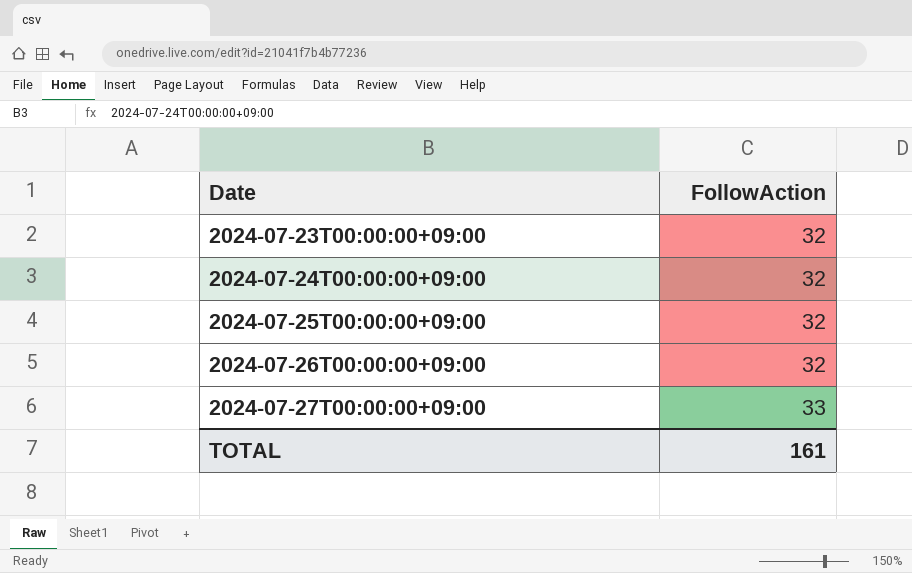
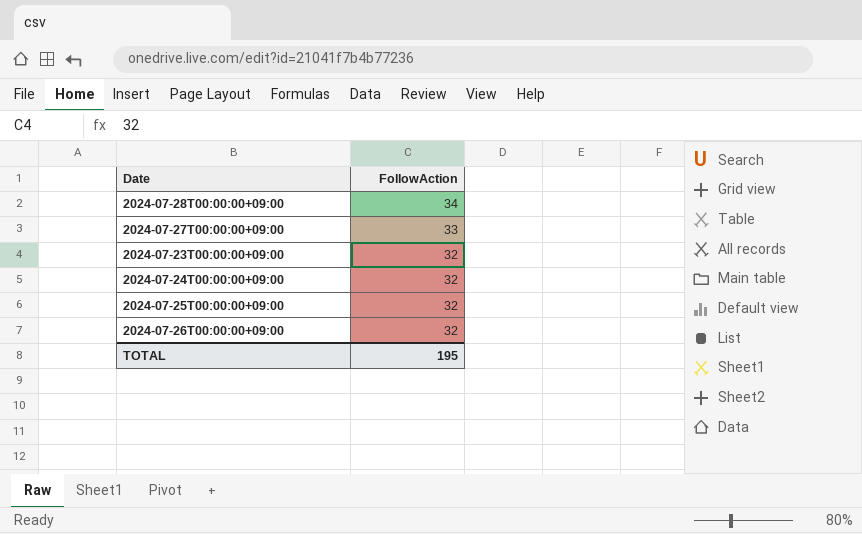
row order: Date ascending -> FollowAction descending
row 2024-07-28T00:00:00+09:00: none -> 34
TOTAL | FollowAction: 161 -> 195

